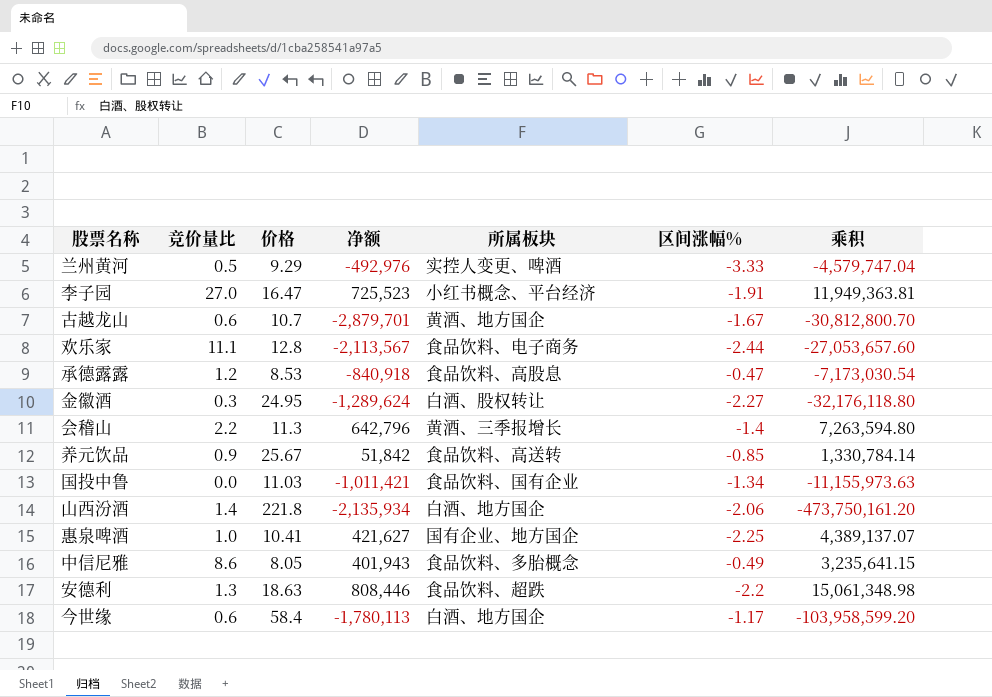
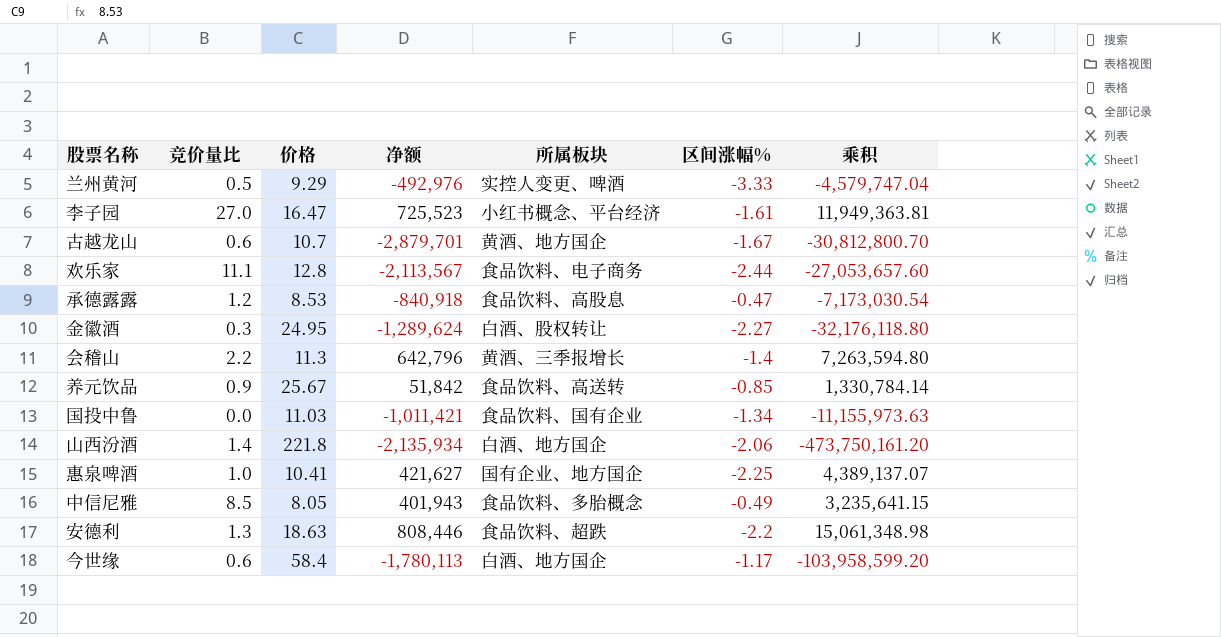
李子园 | 区间涨幅%: -1.91 -> -1.61
中信尼雅 | 竞价量比: 8.6 -> 8.5

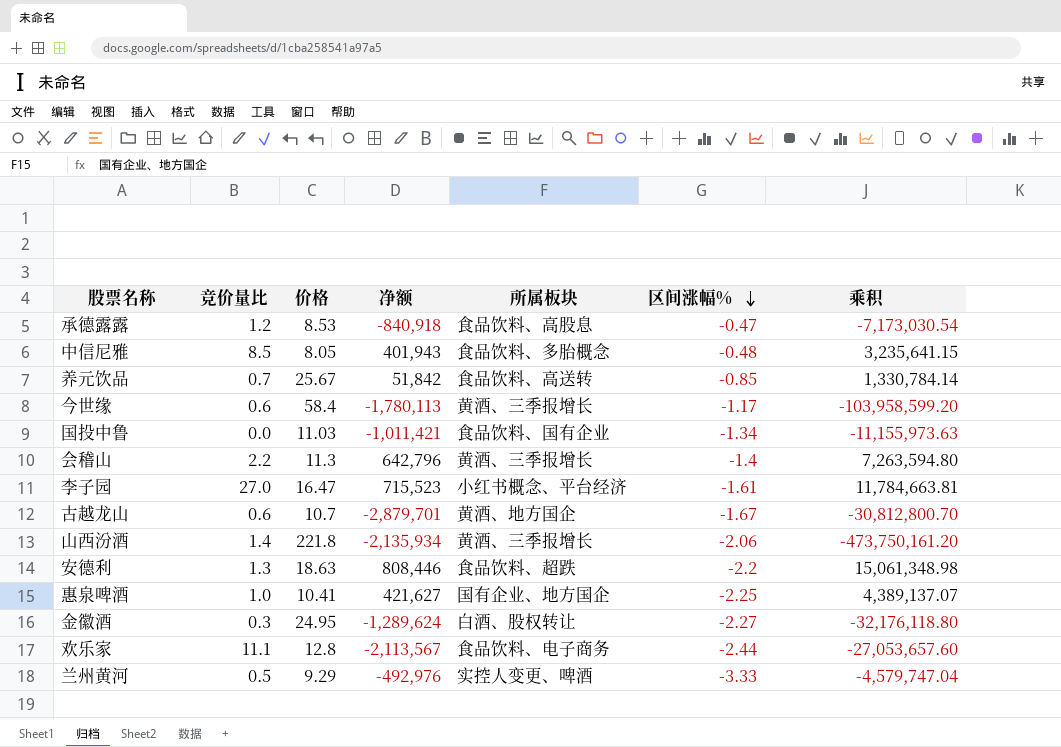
row order: none -> 区间涨幅% descending
中信尼雅 | 区间涨幅%: -0.49 -> -0.48
养元饮品 | 竞价量比: 0.9 -> 0.7
今世缘 | 所属板块: 白酒、地方国企 -> 黄酒、三季报增长
李子园 | 净额: 725,523 -> 715,523
李子园 | 乘积: 11,949,363.81 -> 11,784,663.81
山西汾酒 | 所属板块: 白酒、地方国企 -> 黄酒、三季报增长

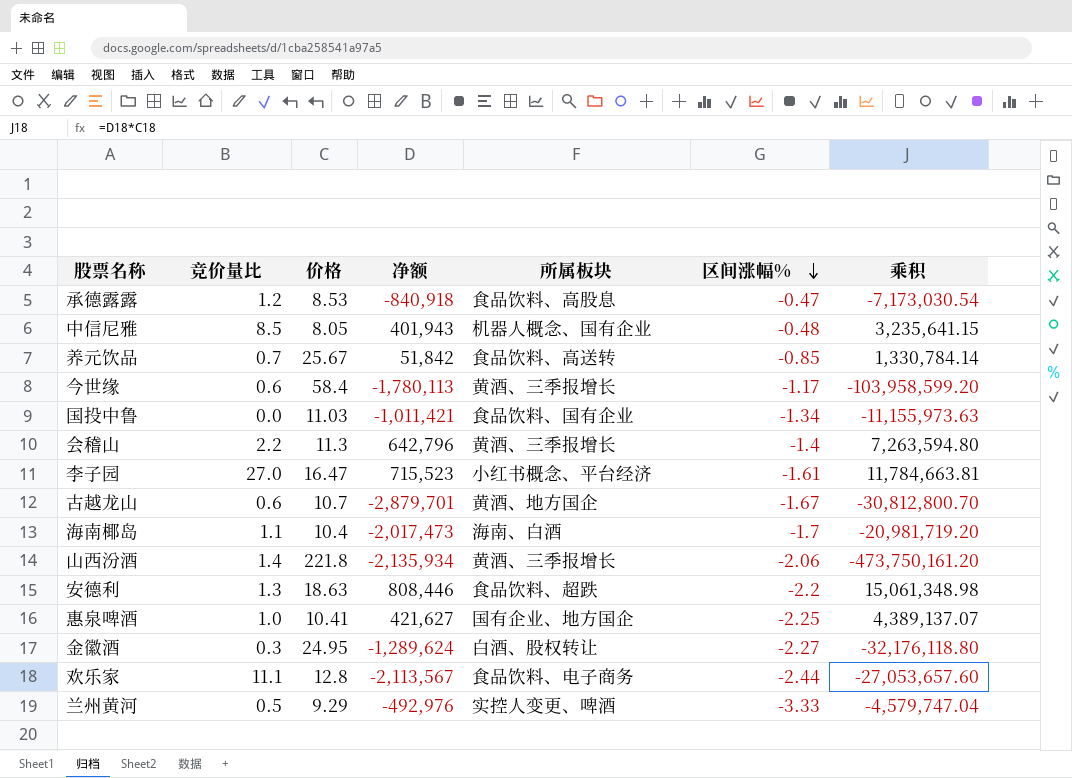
中信尼雅 | 所属板块: 食品饮料、多胎概念 -> 机器人概念、国有企业
row 海南椰岛: none -> 1.1 | 10.4 | -2,017,473 | 海南、白酒 | -1.7 | -20,981,719.20

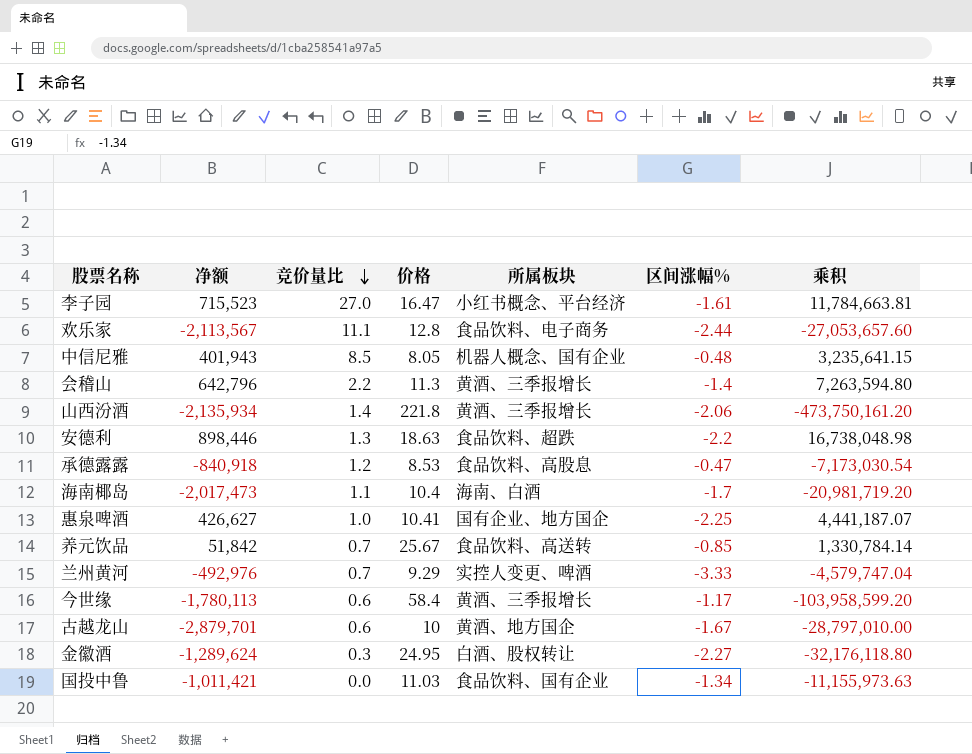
row order: 区间涨幅% descending -> 竞价量比 descending
column 净额 | position: 4 -> 2
安德利 | 净额: 808,446 -> 898,446
安德利 | 乘积: 15,061,348.98 -> 16,738,048.98
惠泉啤酒 | 净额: 421,627 -> 426,627
惠泉啤酒 | 乘积: 4,389,137.07 -> 4,441,187.07
兰州黄河 | 竞价量比: 0.5 -> 0.7
古越龙山 | 价格: 10.7 -> 10
古越龙山 | 乘积: -30,812,800.70 -> -28,797,010.00

